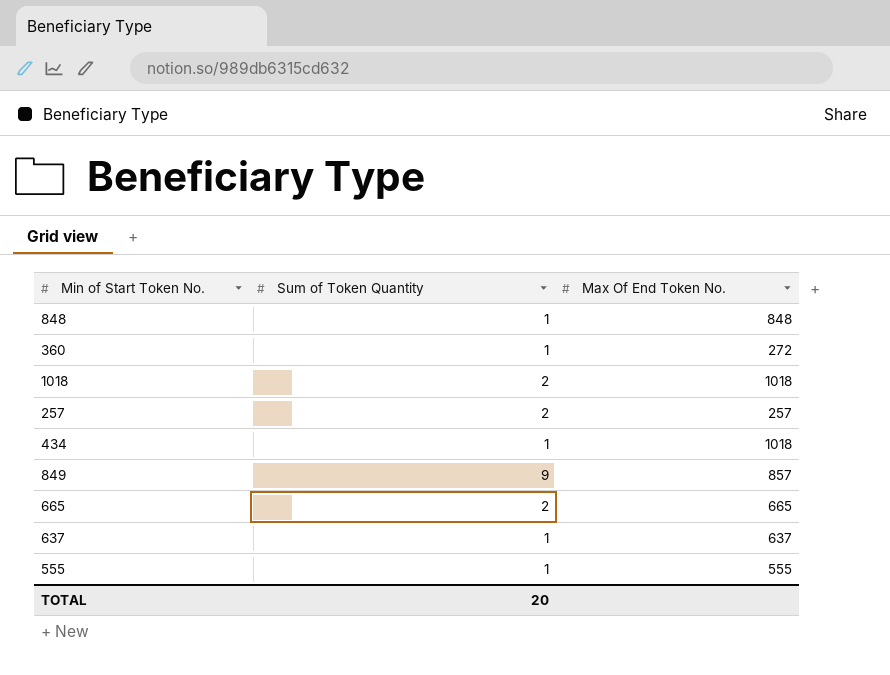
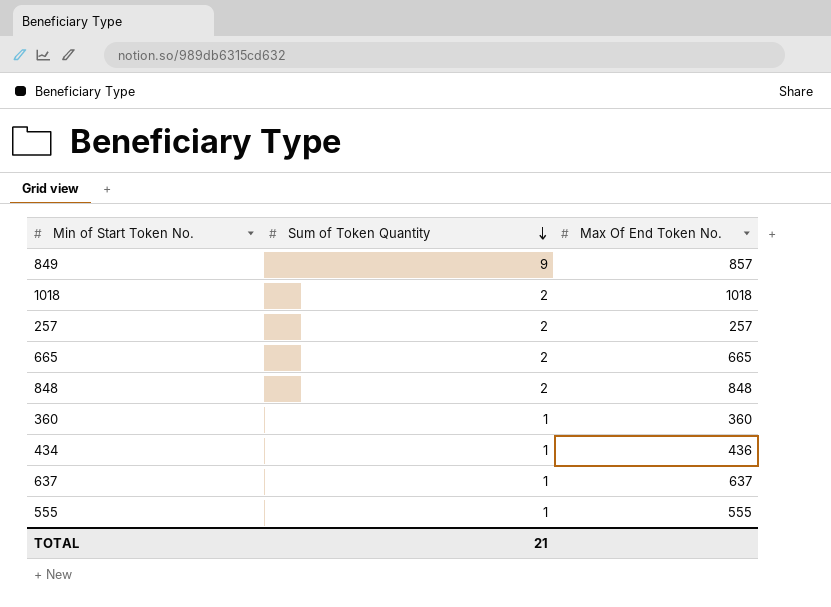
row order: none -> Sum of Token Quantity descending
848 | Sum of Token Quantity: 1 -> 2
360 | Max Of End Token No.: 272 -> 360
434 | Max Of End Token No.: 1018 -> 436
TOTAL | Sum of Token Quantity: 20 -> 21

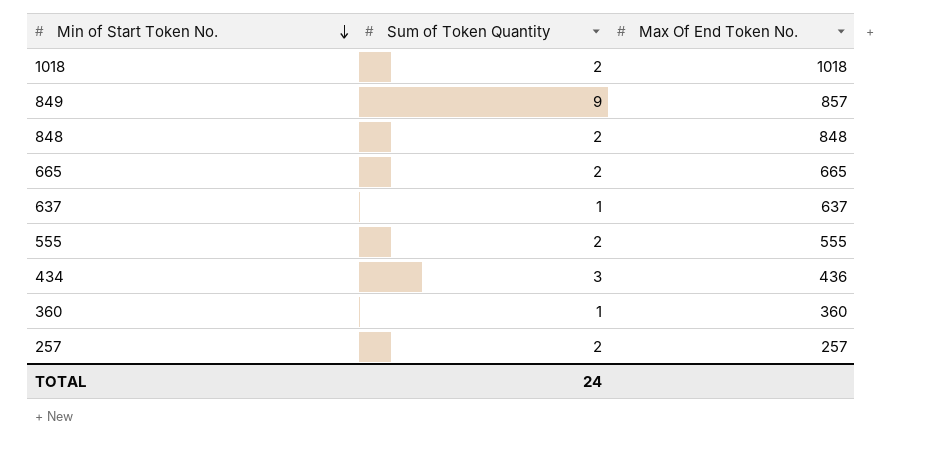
row order: Sum of Token Quantity descending -> Min of Start Token No. descending
555 | Sum of Token Quantity: 1 -> 2
434 | Sum of Token Quantity: 1 -> 3
TOTAL | Sum of Token Quantity: 21 -> 24

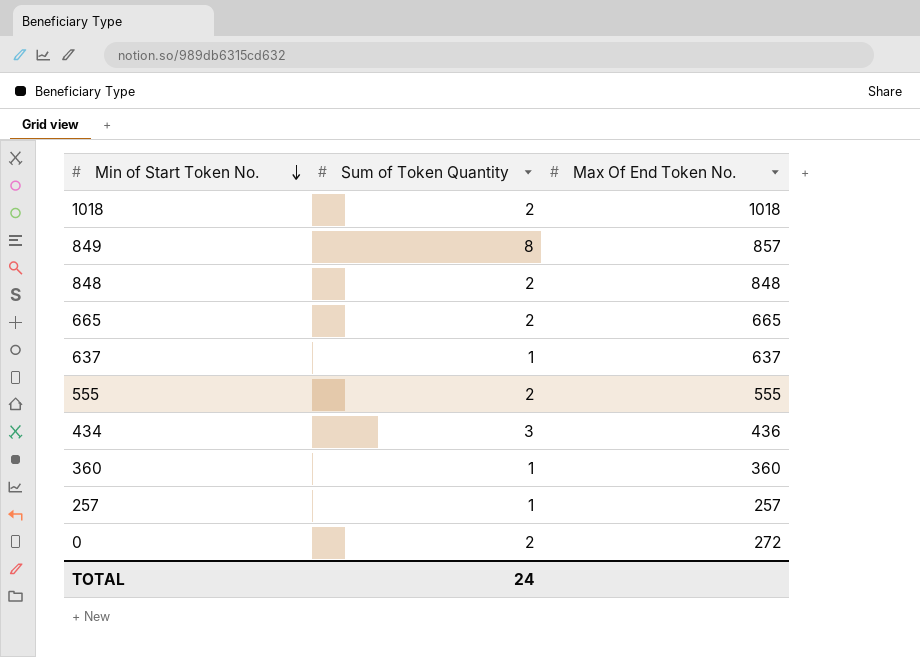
849 | Sum of Token Quantity: 9 -> 8
257 | Sum of Token Quantity: 2 -> 1
row 0: none -> 2 | 272

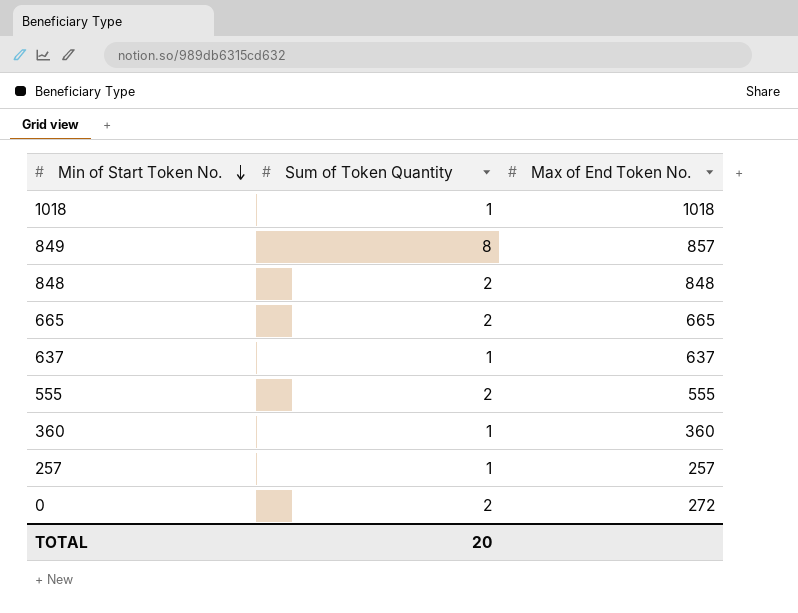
column name: Max Of End Token No. -> Max of End Token No.
row 434: 3 | 436 -> none
1018 | Sum of Token Quantity: 2 -> 1
TOTAL | Sum of Token Quantity: 24 -> 20

